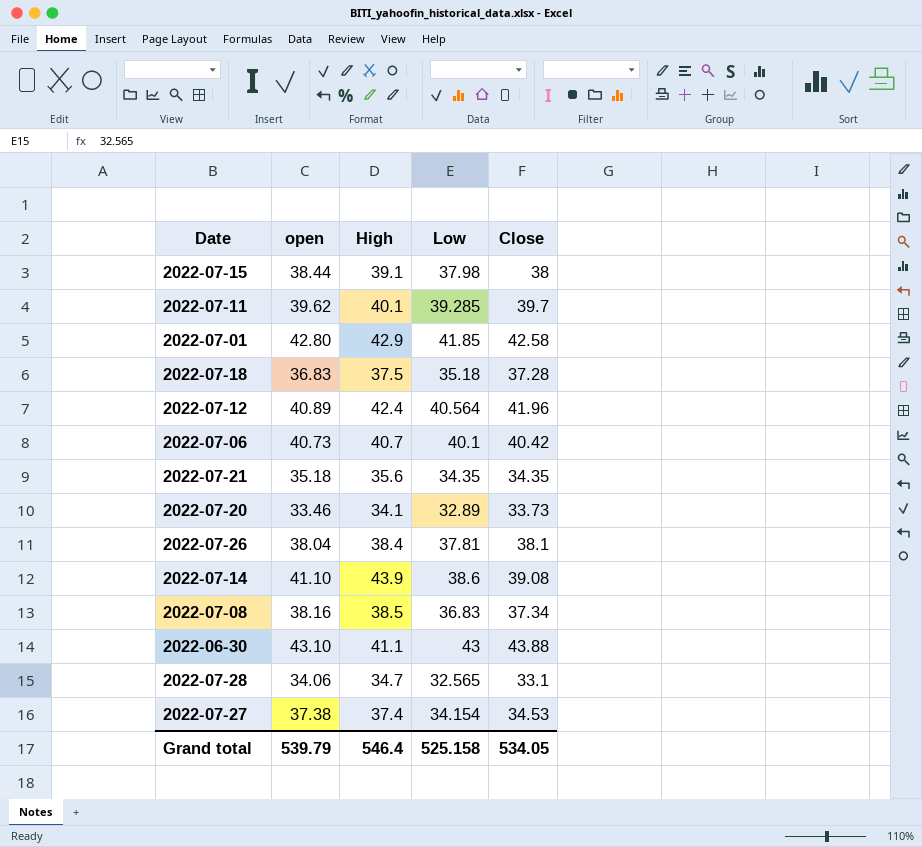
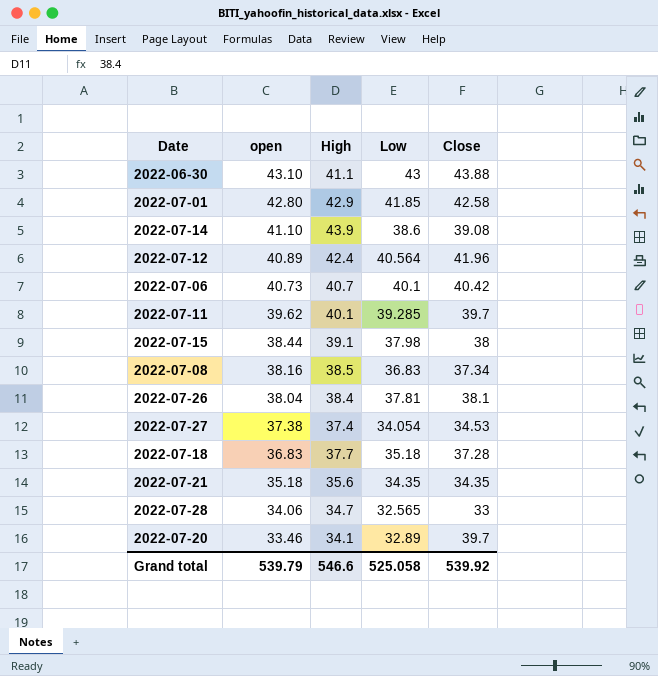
row order: none -> open descending
2022-07-27 | Low: 34.154 -> 34.054
2022-07-18 | High: 37.5 -> 37.7
2022-07-28 | Close: 33.1 -> 33
2022-07-20 | Close: 33.73 -> 39.7
Grand total | High: 546.4 -> 546.6
Grand total | Low: 525.158 -> 525.058
Grand total | Close: 534.05 -> 539.92

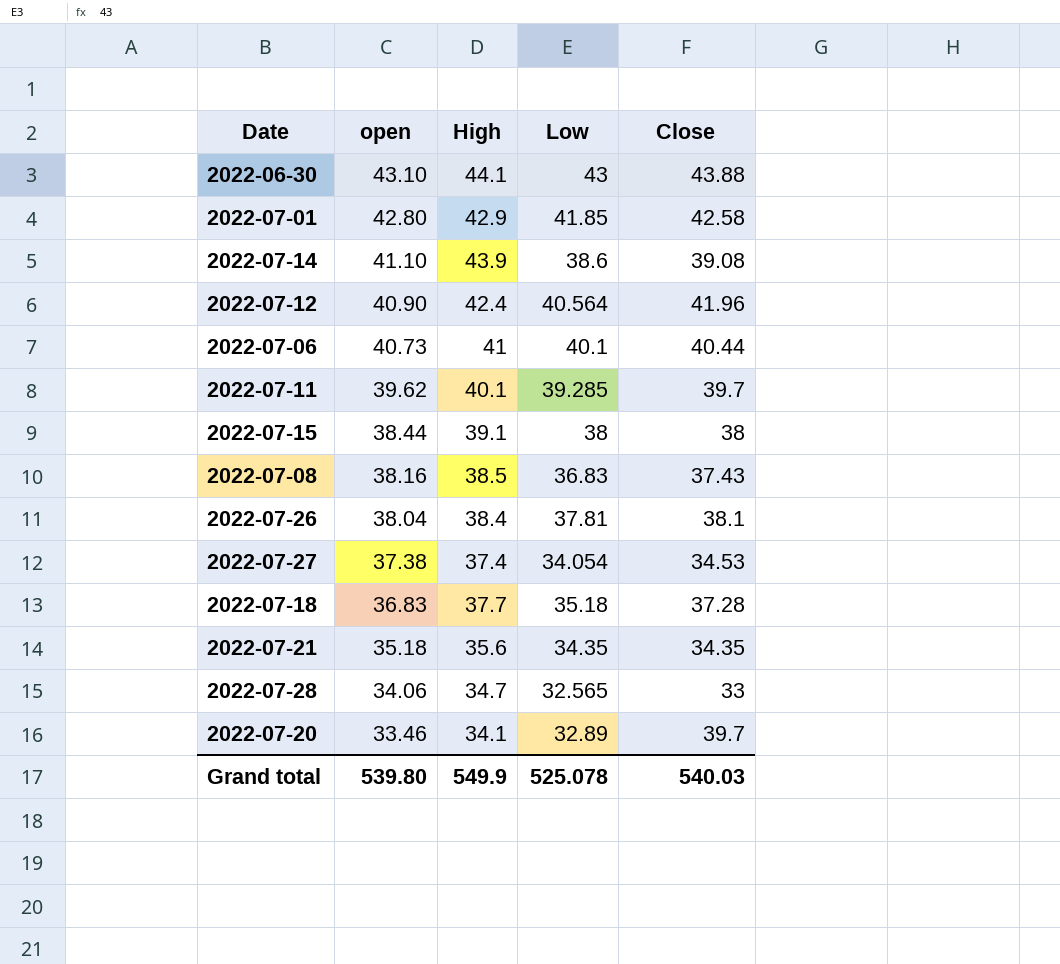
2022-06-30 | High: 41.1 -> 44.1
2022-07-12 | open: 40.89 -> 40.90
2022-07-06 | High: 40.7 -> 41
2022-07-06 | Close: 40.42 -> 40.44
2022-07-15 | Low: 37.98 -> 38
2022-07-08 | Close: 37.34 -> 37.43
Grand total | open: 539.79 -> 539.80
Grand total | High: 546.6 -> 549.9
Grand total | Low: 525.058 -> 525.078
Grand total | Close: 539.92 -> 540.03

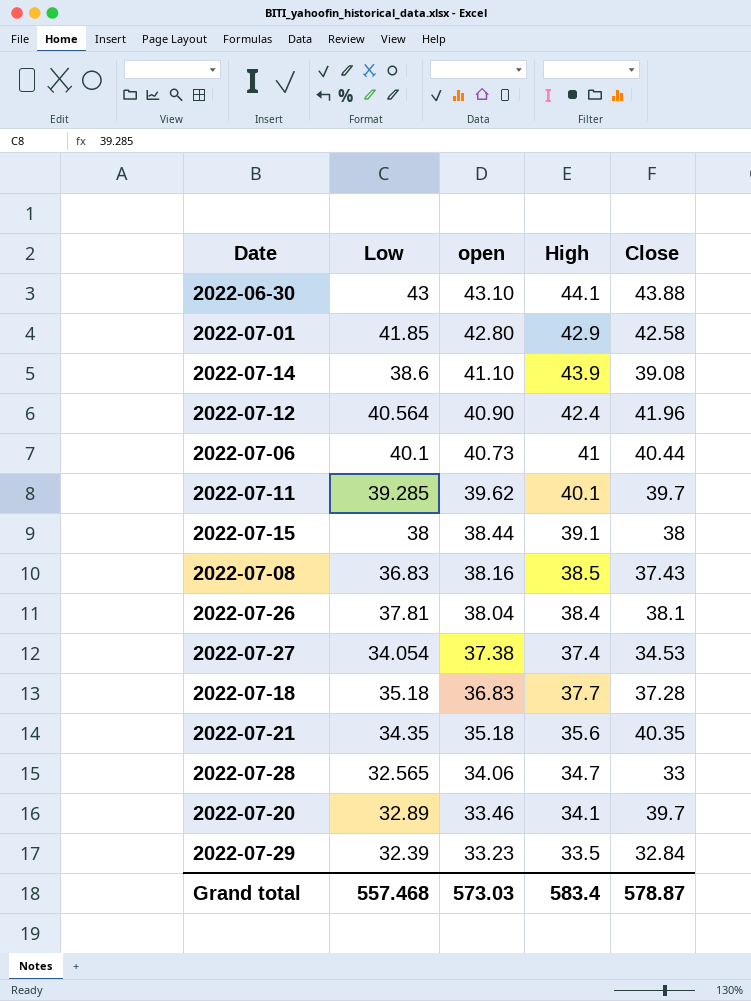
column Low | position: 4 -> 2
2022-07-21 | Close: 34.35 -> 40.35
row 2022-07-29: none -> 32.39 | 33.23 | 33.5 | 32.84
Grand total | Low: 525.078 -> 557.468
Grand total | open: 539.80 -> 573.03
Grand total | High: 549.9 -> 583.4
Grand total | Close: 540.03 -> 578.87

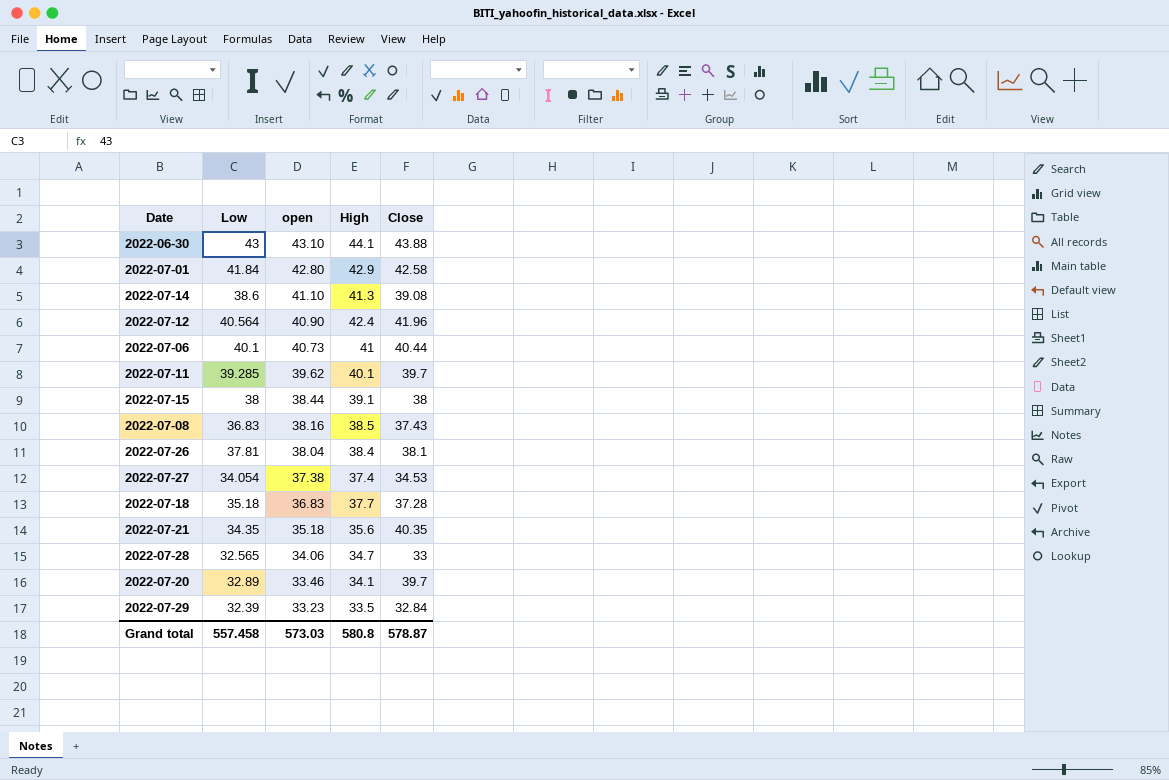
2022-07-01 | Low: 41.85 -> 41.84
2022-07-14 | High: 43.9 -> 41.3
Grand total | Low: 557.468 -> 557.458
Grand total | High: 583.4 -> 580.8

